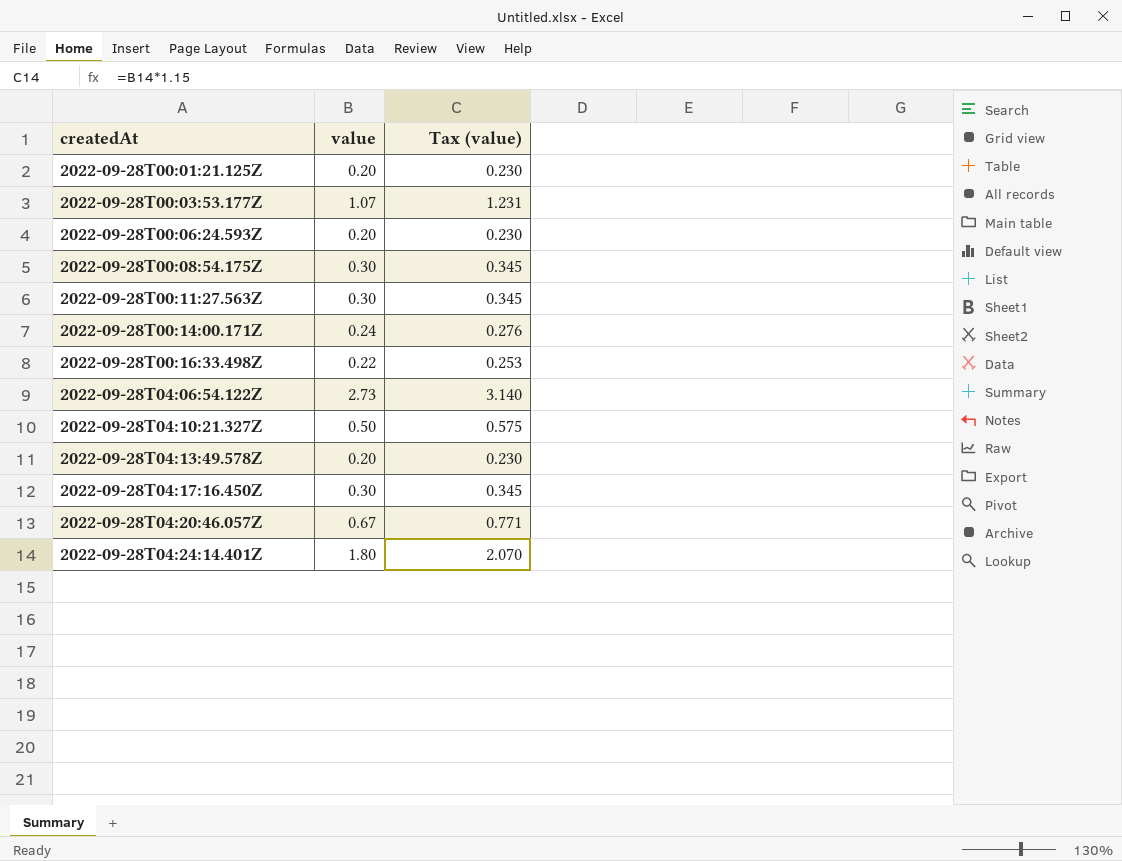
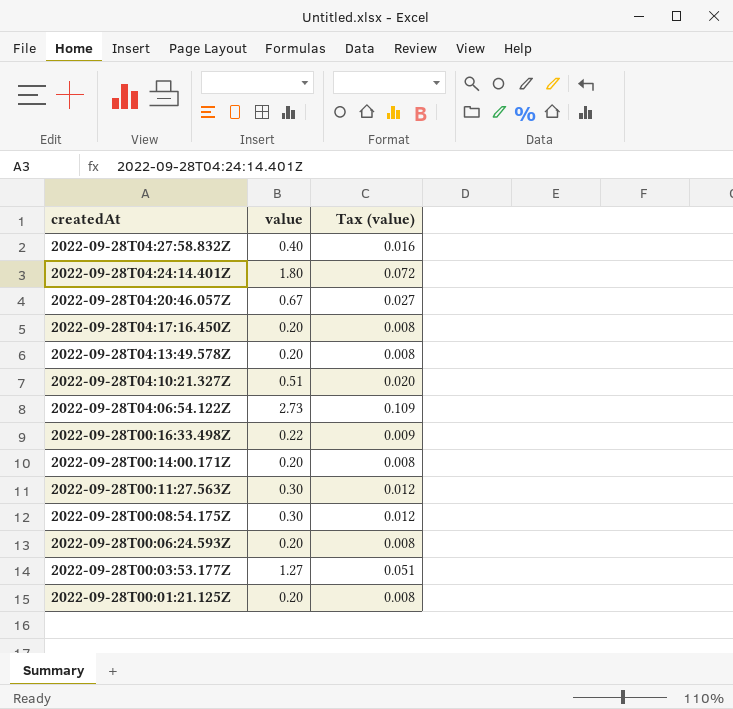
row order: createdAt ascending -> createdAt descending
column Tax (value) | formula: [value] * 1.15 -> [value] * 0.04
row 2022-09-28T04:27:58.832Z: none -> 0.40 | 0.016
2022-09-28T04:17:16.450Z | value: 0.30 -> 0.20
2022-09-28T04:10:21.327Z | value: 0.50 -> 0.51
2022-09-28T00:14:00.171Z | value: 0.24 -> 0.20
2022-09-28T00:03:53.177Z | value: 1.07 -> 1.27

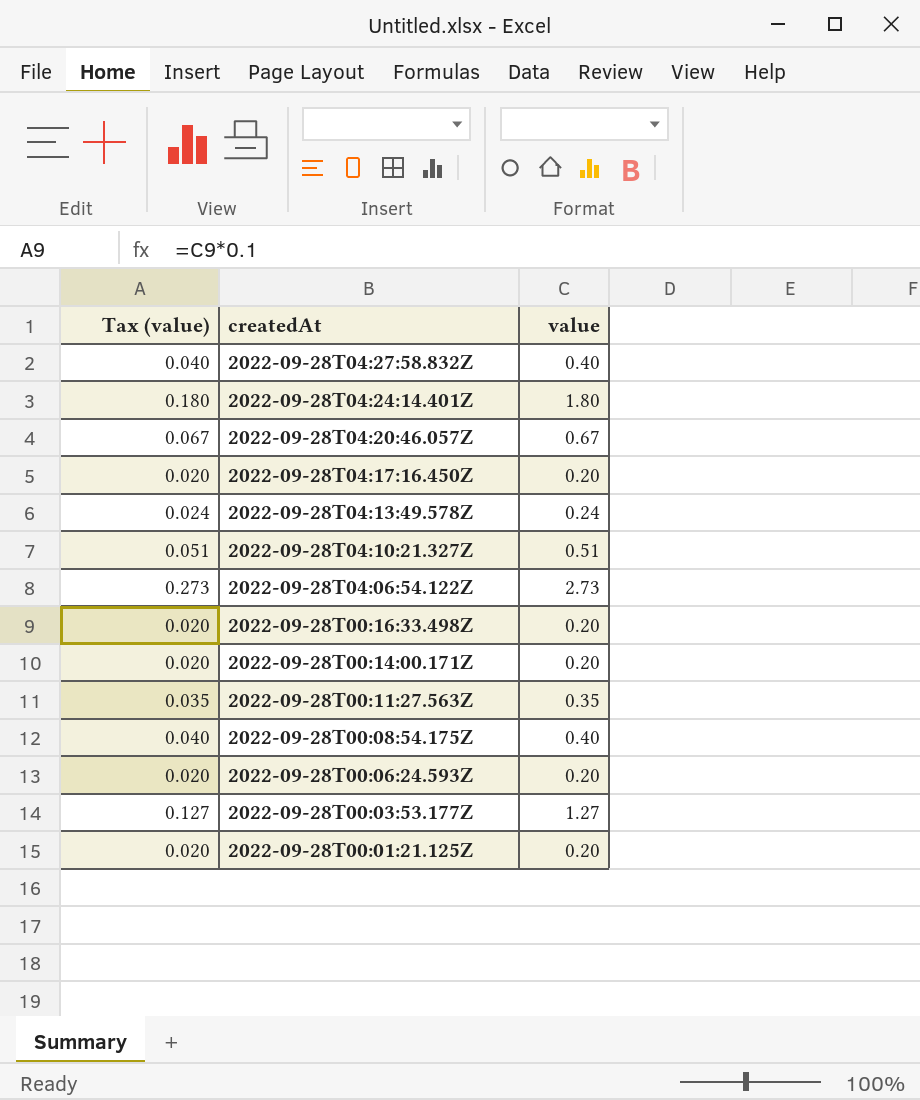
column Tax (value) | formula: [value] * 0.04 -> [value] * 0.1
column Tax (value) | position: 3 -> 1
2022-09-28T04:13:49.578Z | value: 0.20 -> 0.24
2022-09-28T00:16:33.498Z | value: 0.22 -> 0.20
2022-09-28T00:11:27.563Z | value: 0.30 -> 0.35
2022-09-28T00:08:54.175Z | value: 0.30 -> 0.40

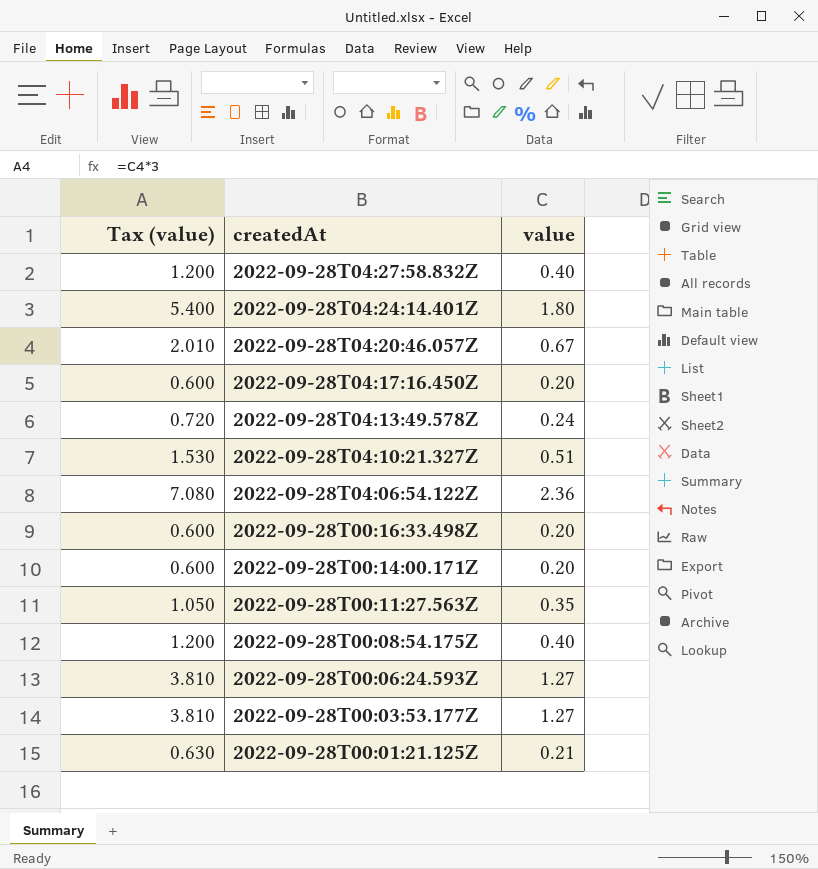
column Tax (value) | formula: [value] * 0.1 -> [value] * 3
2022-09-28T04:06:54.122Z | value: 2.73 -> 2.36
2022-09-28T00:06:24.593Z | value: 0.20 -> 1.27
2022-09-28T00:01:21.125Z | value: 0.20 -> 0.21

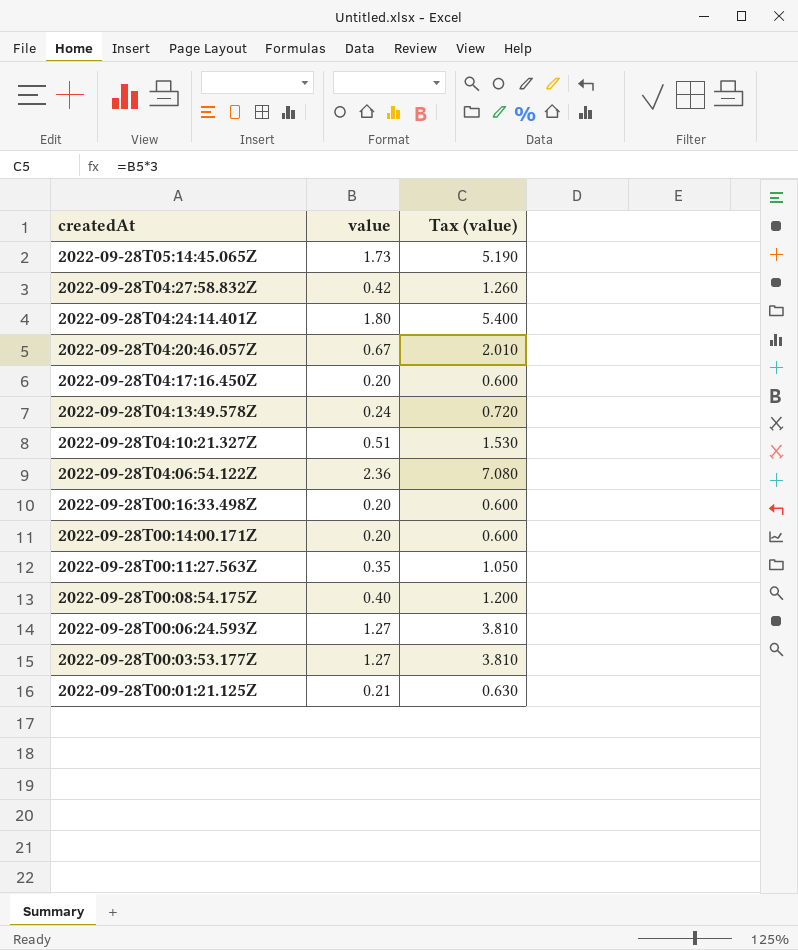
column Tax (value) | position: 1 -> 3
row 2022-09-28T05:14:45.065Z: none -> 1.73 | 5.190
2022-09-28T04:27:58.832Z | value: 0.40 -> 0.42
2022-09-28T04:27:58.832Z | Tax (value): 1.200 -> 1.260

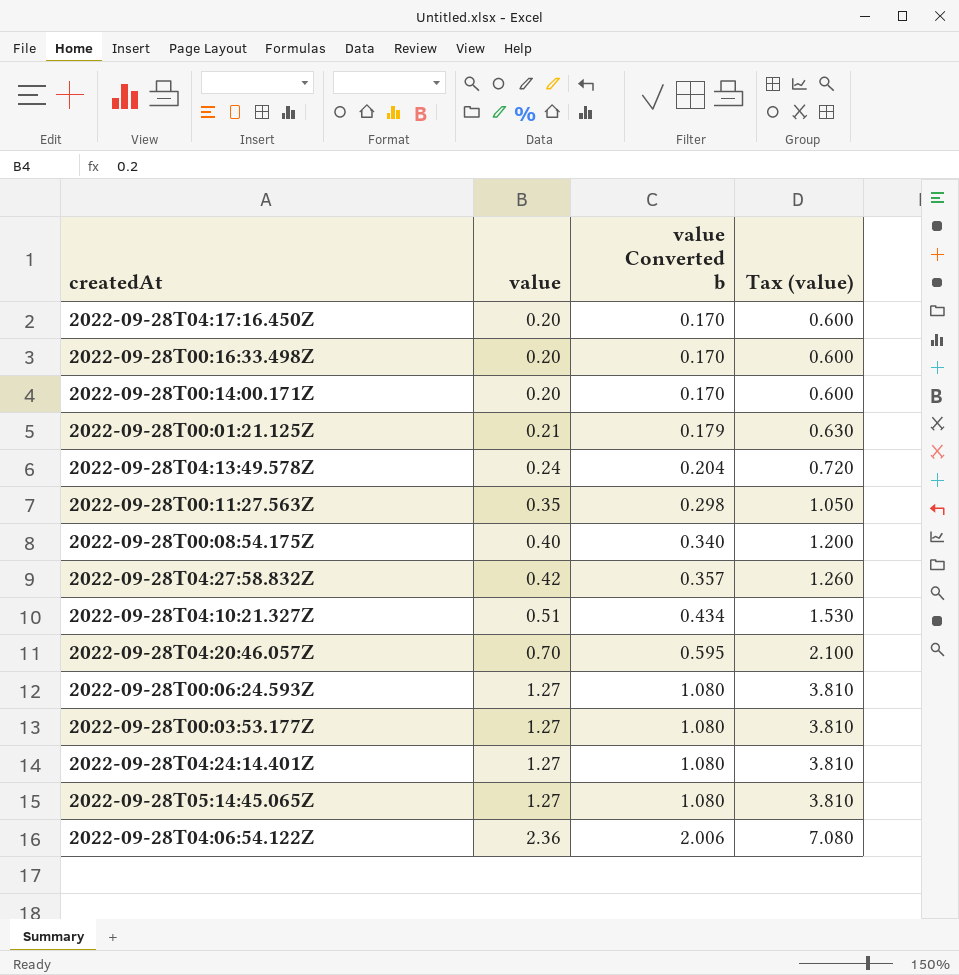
row order: createdAt descending -> value ascending
column value Converted b | formula: none -> [value] * 0.85
2022-09-28T04:20:46.057Z | value: 0.67 -> 0.70
2022-09-28T04:20:46.057Z | Tax (value): 2.010 -> 2.100
2022-09-28T04:24:14.401Z | value: 1.80 -> 1.27
2022-09-28T04:24:14.401Z | Tax (value): 5.400 -> 3.810
2022-09-28T05:14:45.065Z | value: 1.73 -> 1.27
2022-09-28T05:14:45.065Z | Tax (value): 5.190 -> 3.810

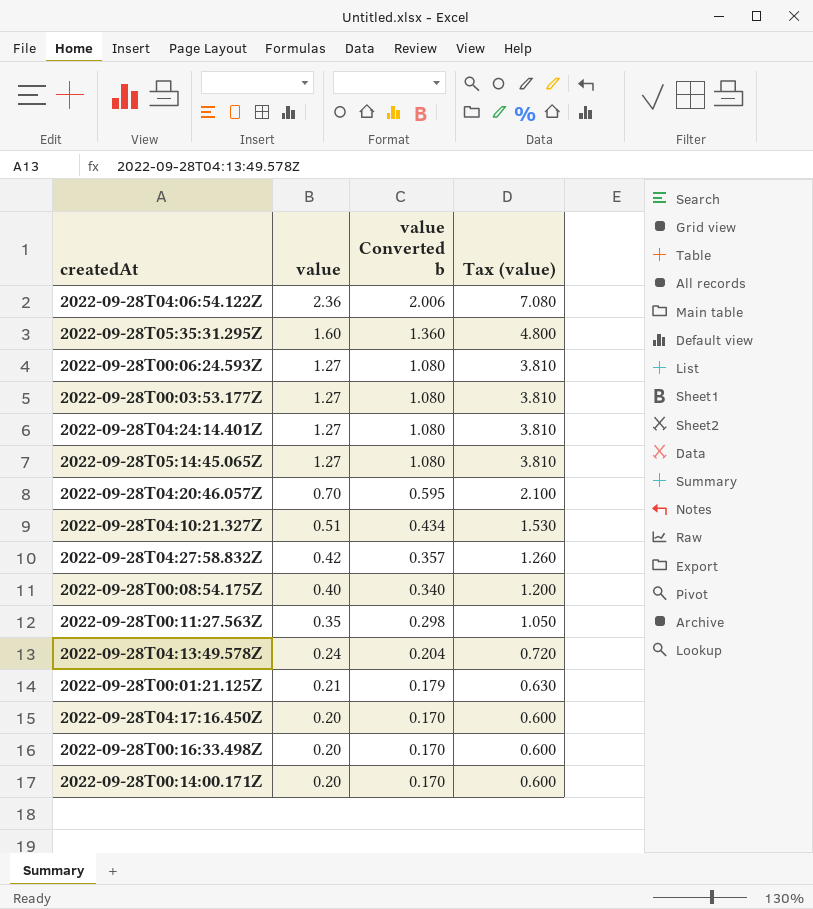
row order: value ascending -> value descending
row 2022-09-28T05:35:31.295Z: none -> 1.60 | 1.360 | 4.800

